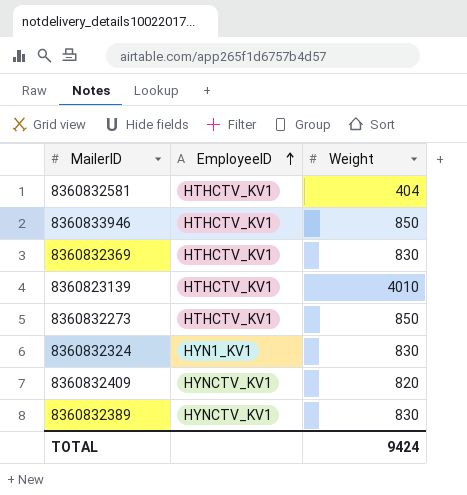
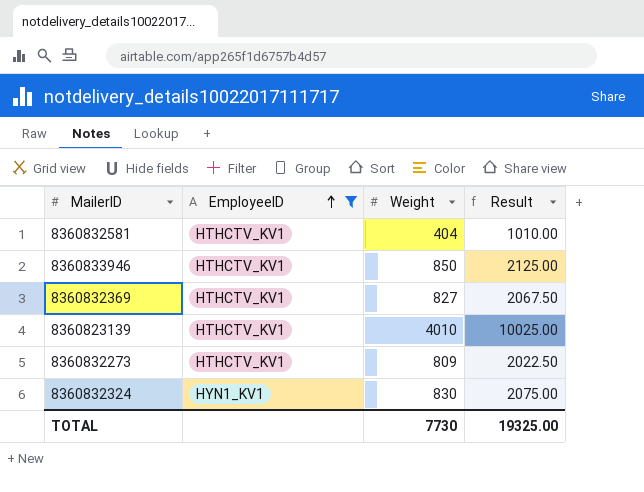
filter: none -> EmployeeID != HYNCTV_KV1
column Result | formula: none -> [Weight] * 2.5
8360832369 | Weight: 830 -> 827
8360832273 | Weight: 850 -> 809
TOTAL | Weight: 9424 -> 7730

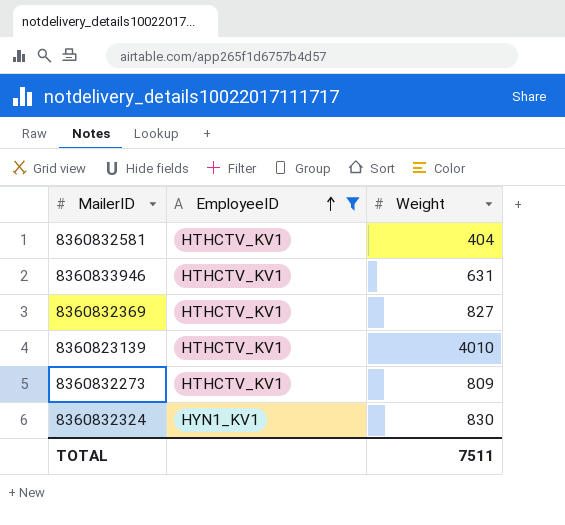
column Result | formula: [Weight] * 2.5 -> none
8360833946 | Weight: 850 -> 631
TOTAL | Weight: 7730 -> 7511

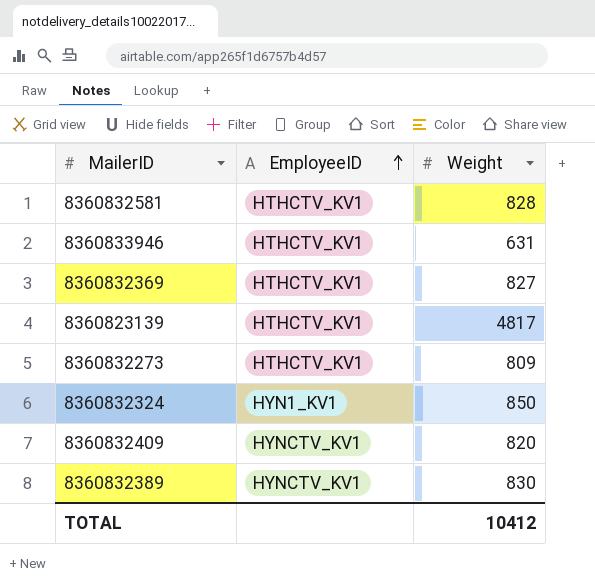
filter: EmployeeID != HYNCTV_KV1 -> none
8360832581 | Weight: 404 -> 828
8360823139 | Weight: 4010 -> 4817
8360832324 | Weight: 830 -> 850
TOTAL | Weight: 7511 -> 10412

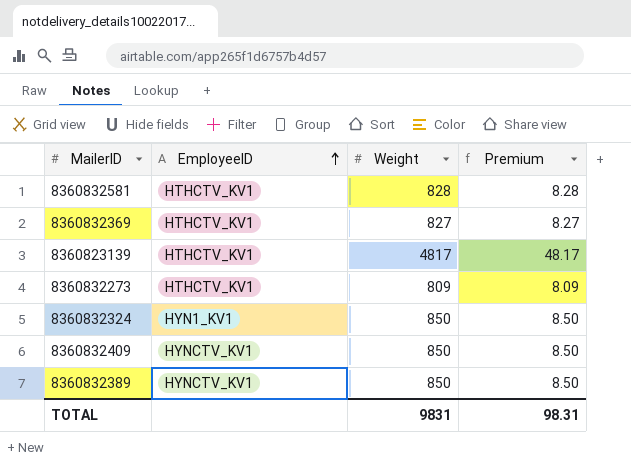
column Premium | formula: none -> [Weight] * 0.01
row 8360833946: HTHCTV_KV1 | 631 -> none
8360832409 | Weight: 820 -> 850
8360832389 | Weight: 830 -> 850
TOTAL | Weight: 10412 -> 9831

